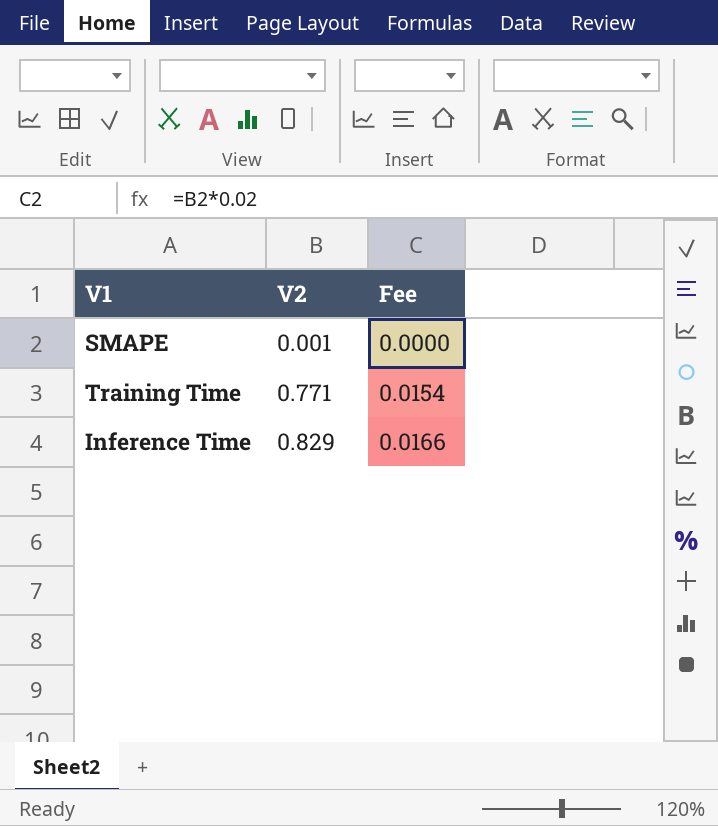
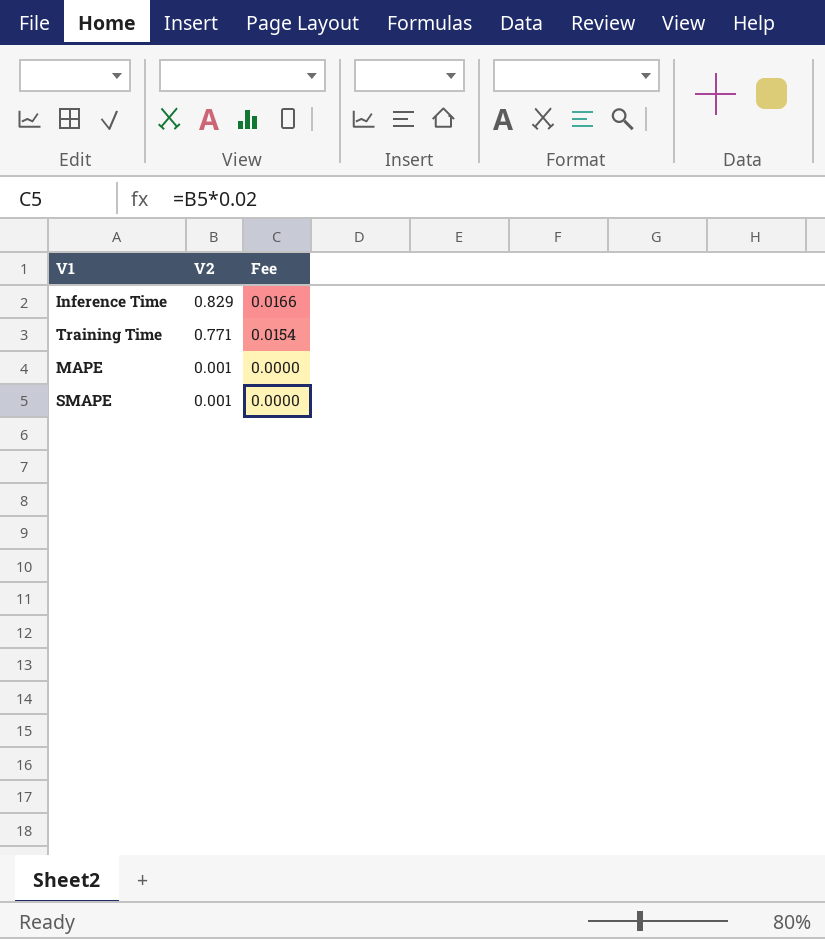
row order: V2 ascending -> V2 descending
row MAPE: none -> 0.001 | 0.0000

